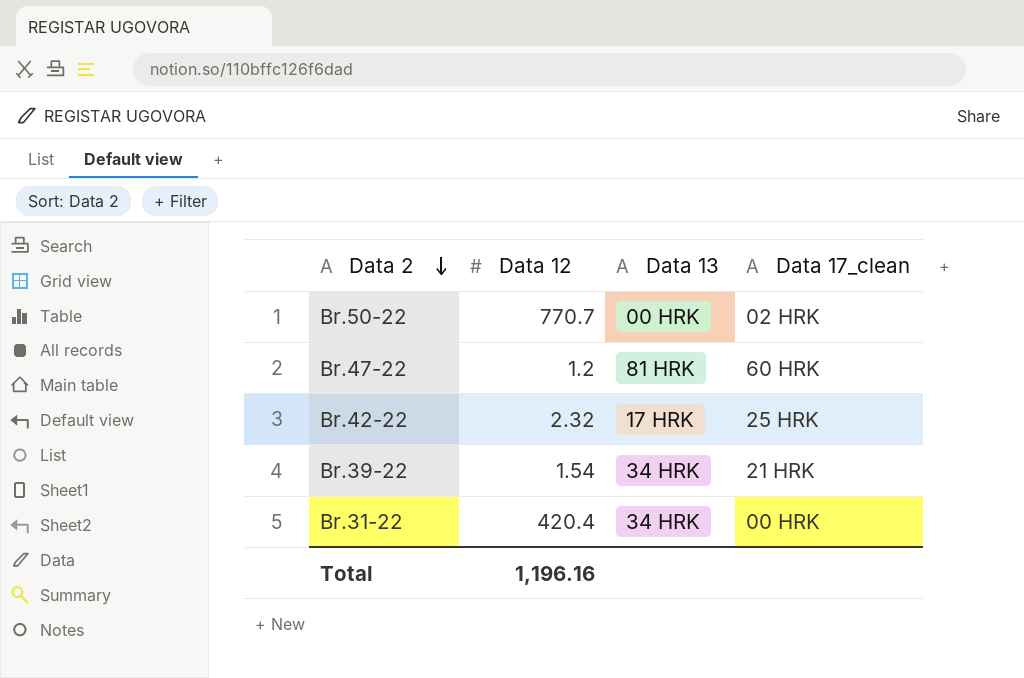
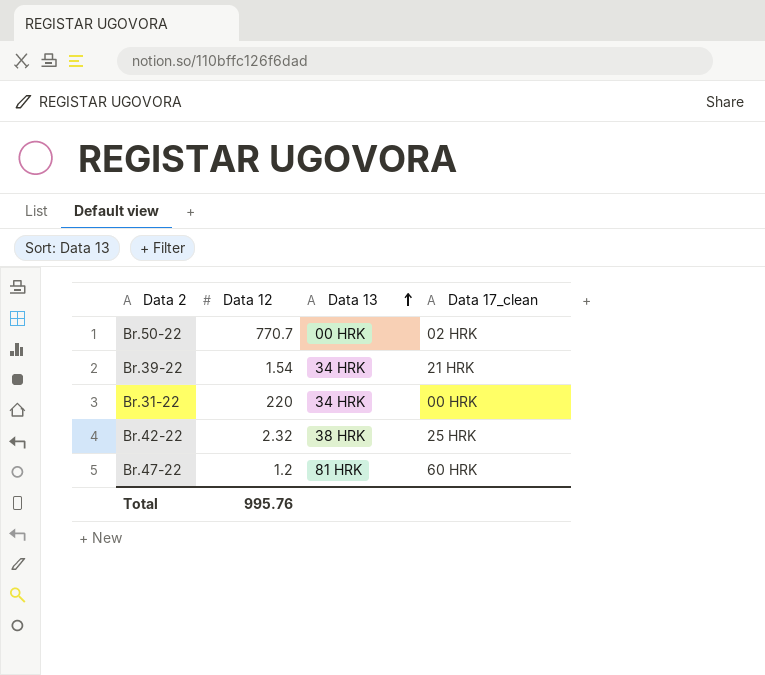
row order: Data 2 descending -> Data 13 ascending
Br.31-22 | Data 12: 420.4 -> 220
Br.42-22 | Data 13: 17 HRK -> 38 HRK
Total | Data 12: 1,196.16 -> 995.76

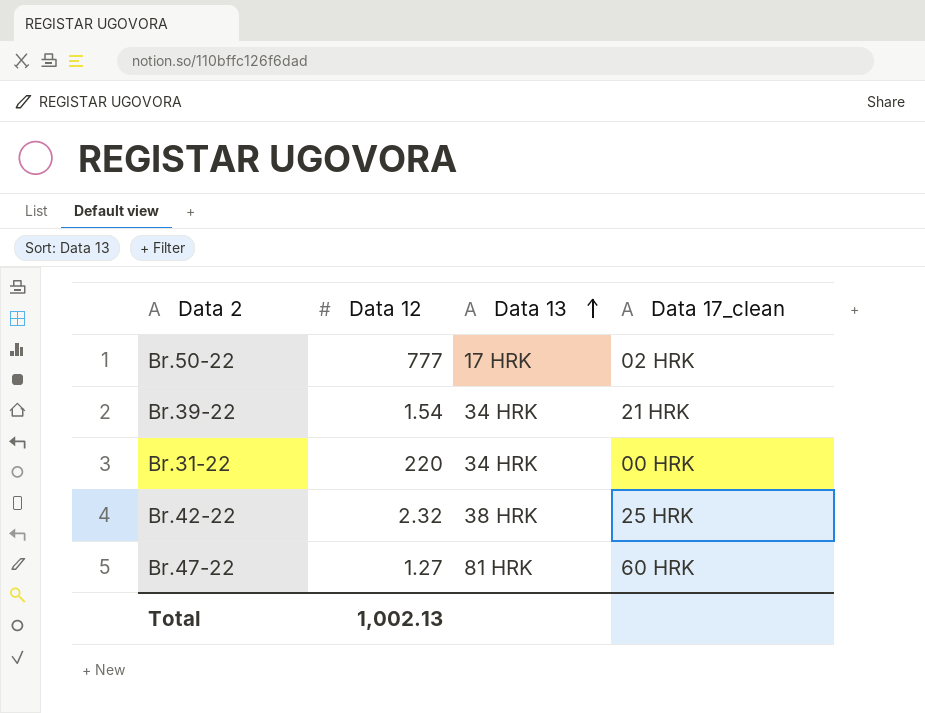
Br.50-22 | Data 12: 770.7 -> 777
Br.50-22 | Data 13: 00 HRK -> 17 HRK
Br.47-22 | Data 12: 1.2 -> 1.27
Total | Data 12: 995.76 -> 1,002.13

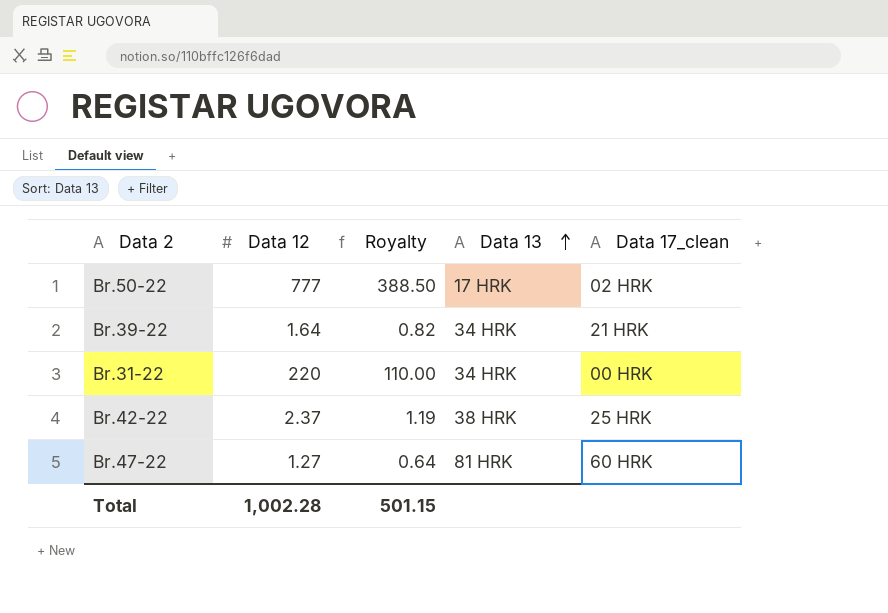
column Royalty | formula: none -> [Data 12] * 0.5
Br.39-22 | Data 12: 1.54 -> 1.64
Br.42-22 | Data 12: 2.32 -> 2.37
Total | Data 12: 1,002.13 -> 1,002.28

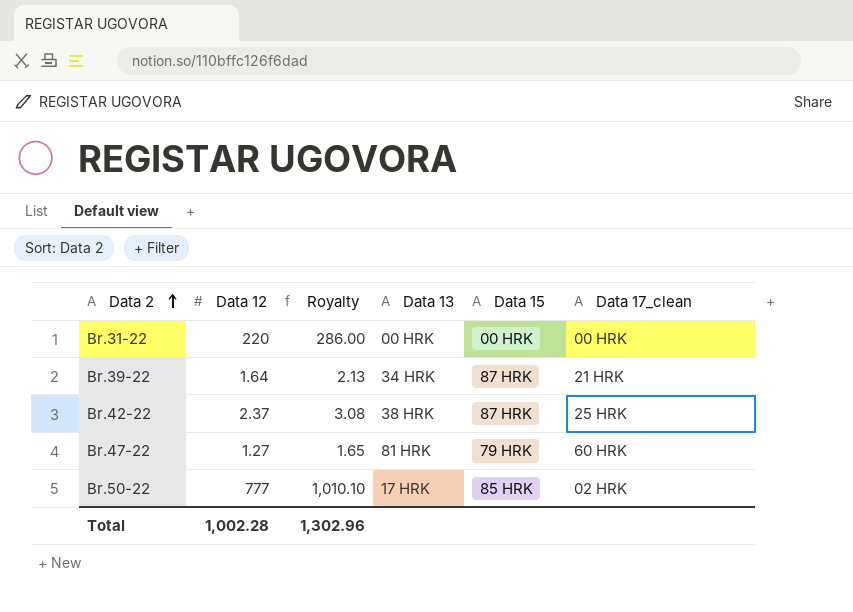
row order: Data 13 ascending -> Data 2 ascending
column Royalty | formula: [Data 12] * 0.5 -> [Data 12] * 1.3
column Data 15 | position: none -> 5
Br.31-22 | Data 13: 34 HRK -> 00 HRK
Total | Royalty: 501.15 -> 1,302.96

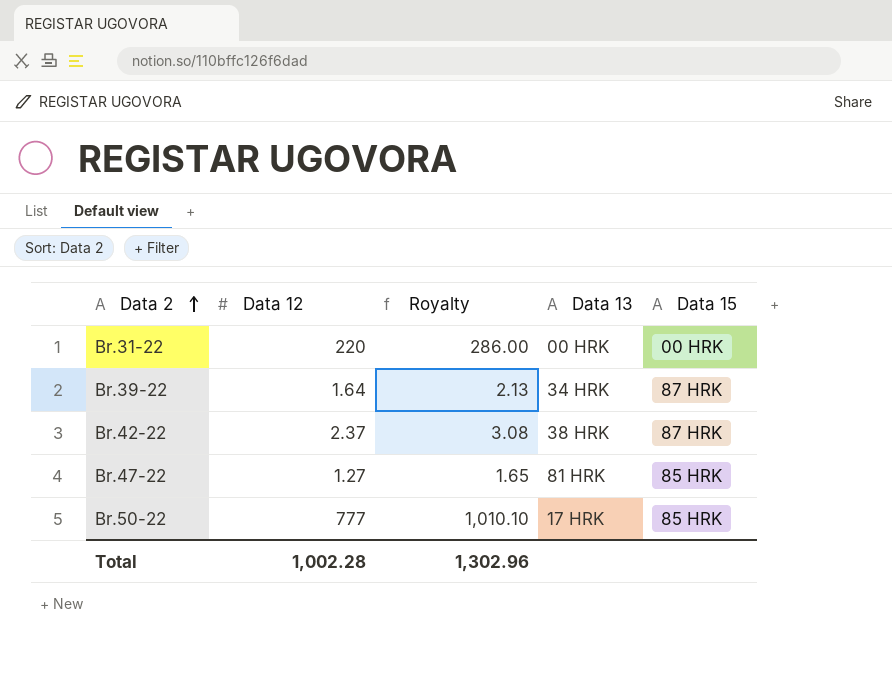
column Data 17_clean | position: 6 -> none
Br.47-22 | Data 15: 79 HRK -> 85 HRK

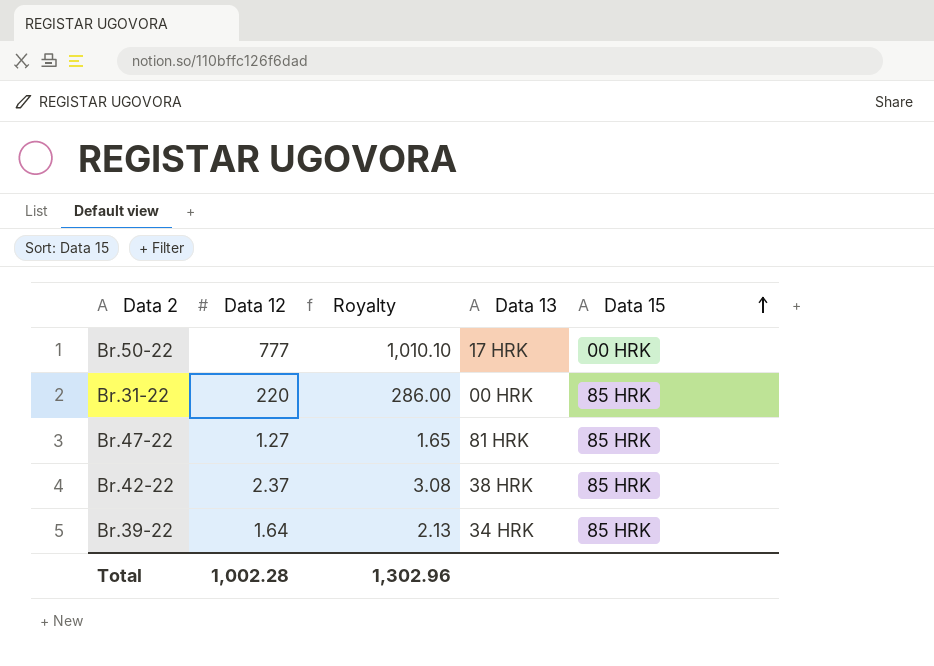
row order: Data 2 ascending -> Data 15 ascending
Br.50-22 | Data 15: 85 HRK -> 00 HRK
Br.31-22 | Data 15: 00 HRK -> 85 HRK
Br.42-22 | Data 15: 87 HRK -> 85 HRK
Br.39-22 | Data 15: 87 HRK -> 85 HRK

